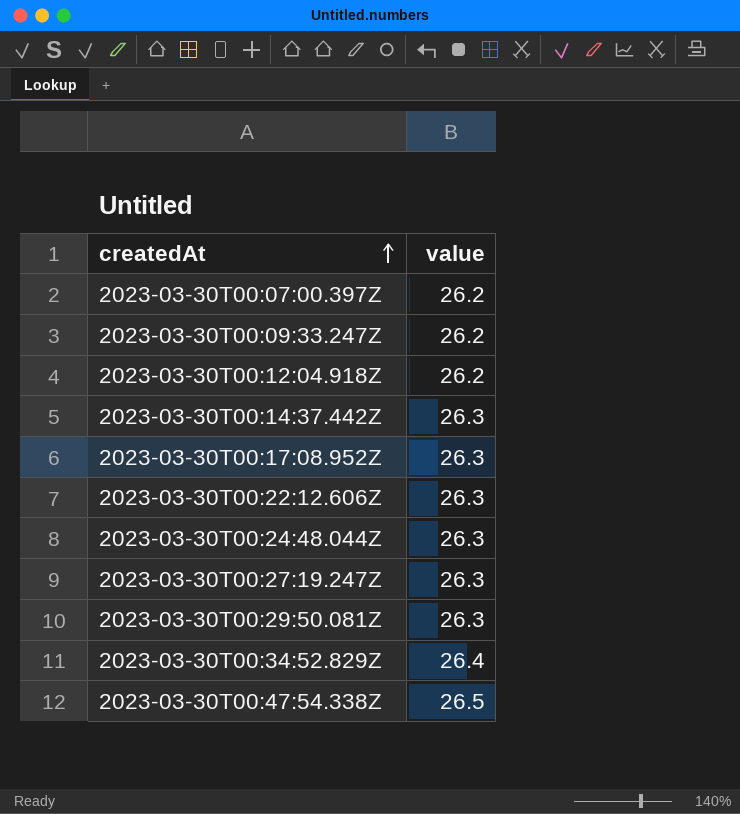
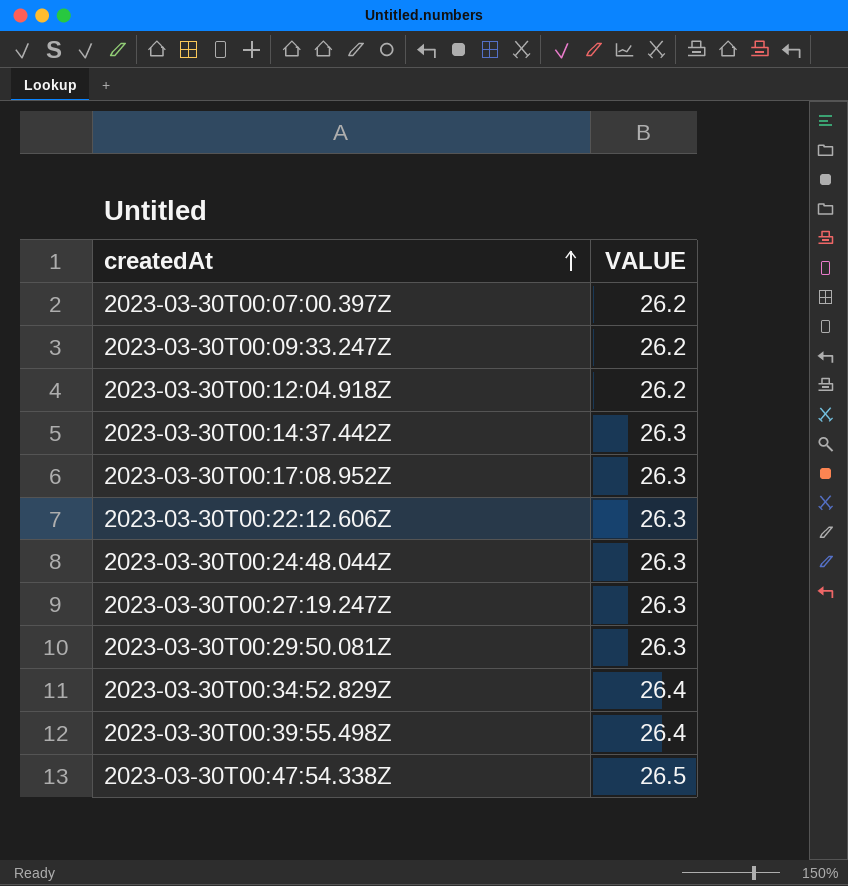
column name: value -> VALUE
row 2023-03-30T00:39:55.498Z: none -> 26.4

